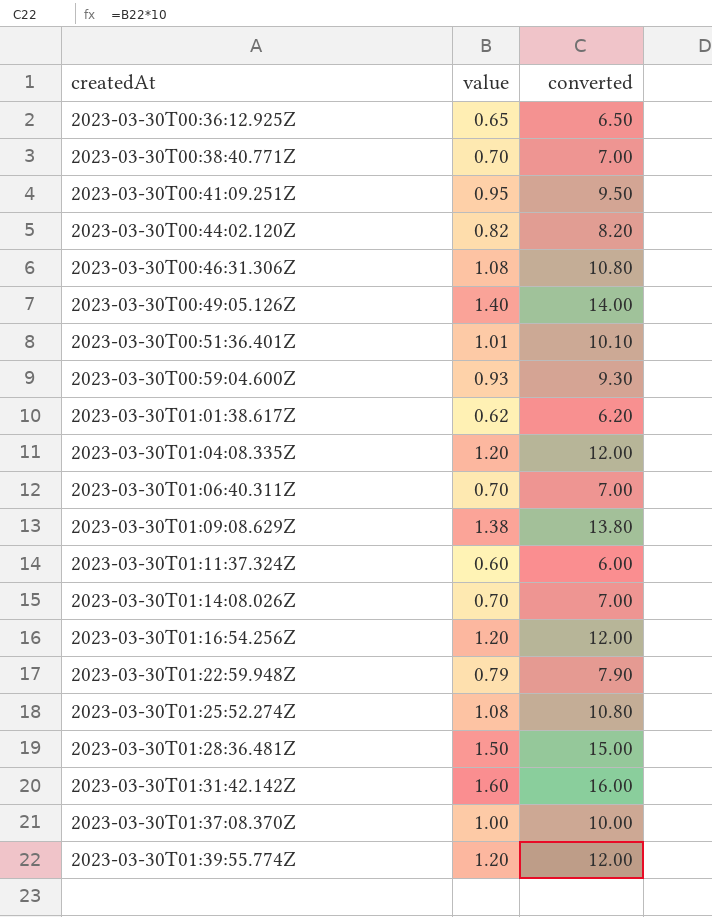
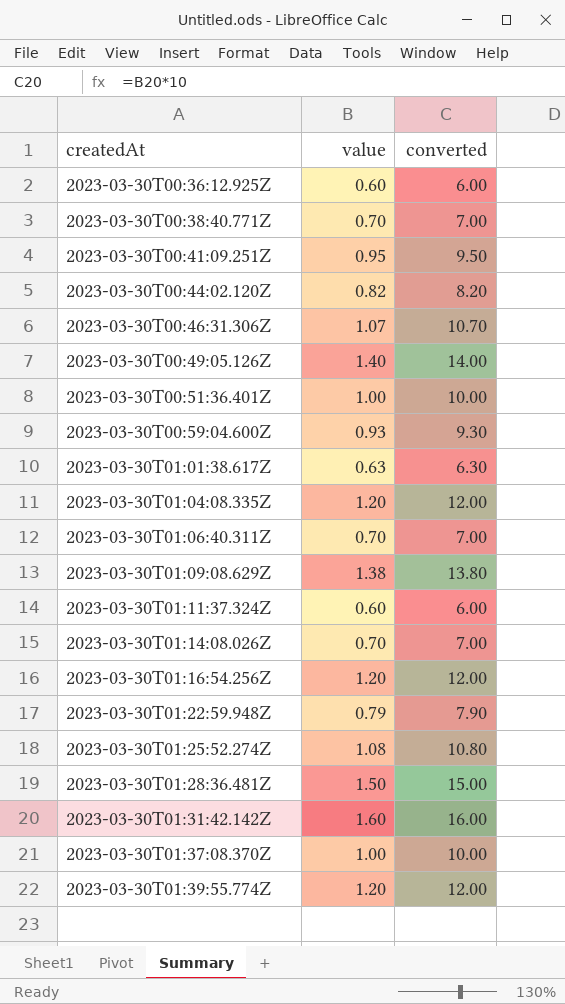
2023-03-30T00:36:12.925Z | value: 0.65 -> 0.60
2023-03-30T00:36:12.925Z | converted: 6.50 -> 6.00
2023-03-30T00:46:31.306Z | value: 1.08 -> 1.07
2023-03-30T00:46:31.306Z | converted: 10.80 -> 10.70
2023-03-30T00:51:36.401Z | value: 1.01 -> 1.00
2023-03-30T00:51:36.401Z | converted: 10.10 -> 10.00
2023-03-30T01:01:38.617Z | value: 0.62 -> 0.63
2023-03-30T01:01:38.617Z | converted: 6.20 -> 6.30

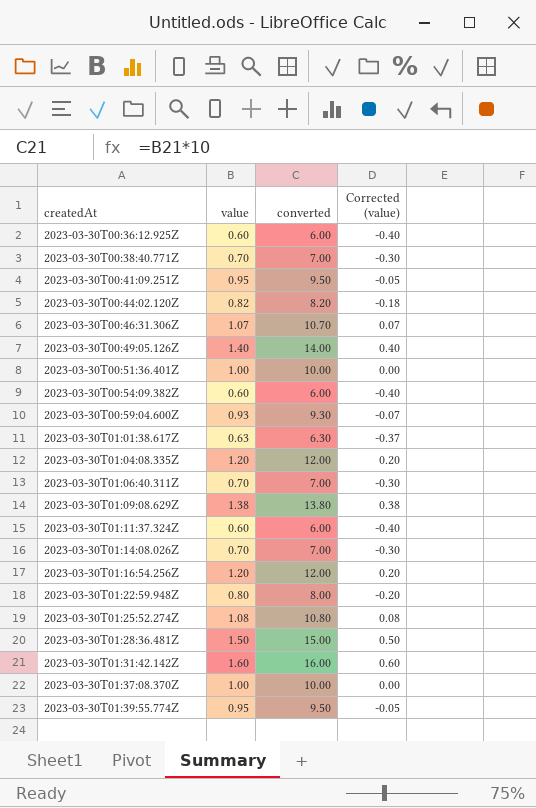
column Corrected (value) | formula: none -> [value] - 1
row 2023-03-30T00:54:09.382Z: none -> 0.60 | 6.00 | -0.40
2023-03-30T01:22:59.948Z | value: 0.79 -> 0.80
2023-03-30T01:22:59.948Z | converted: 7.90 -> 8.00
2023-03-30T01:39:55.774Z | value: 1.20 -> 0.95
2023-03-30T01:39:55.774Z | converted: 12.00 -> 9.50

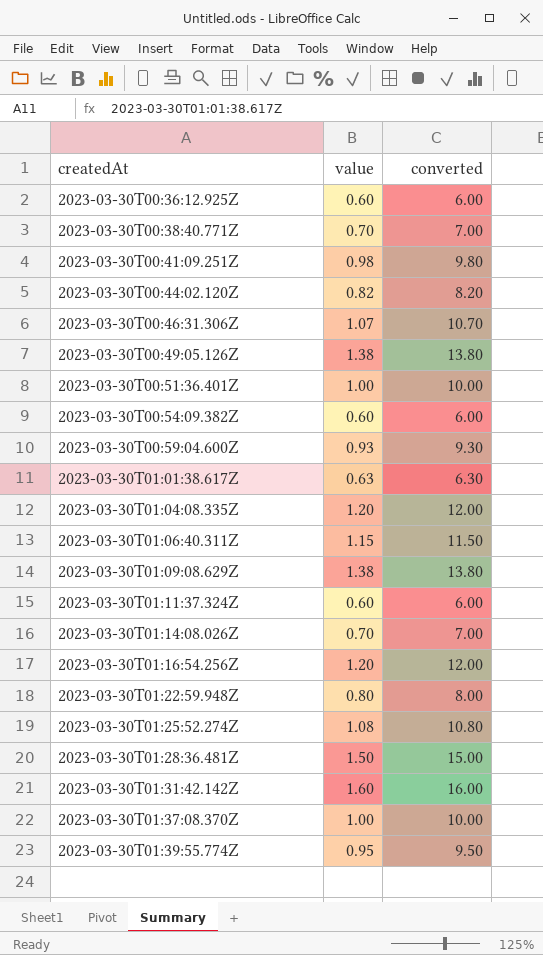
column Corrected (value) | formula: [value] - 1 -> none
2023-03-30T00:41:09.251Z | value: 0.95 -> 0.98
2023-03-30T00:41:09.251Z | converted: 9.50 -> 9.80
2023-03-30T00:49:05.126Z | value: 1.40 -> 1.38
2023-03-30T00:49:05.126Z | converted: 14.00 -> 13.80
2023-03-30T01:06:40.311Z | value: 0.70 -> 1.15
2023-03-30T01:06:40.311Z | converted: 7.00 -> 11.50

